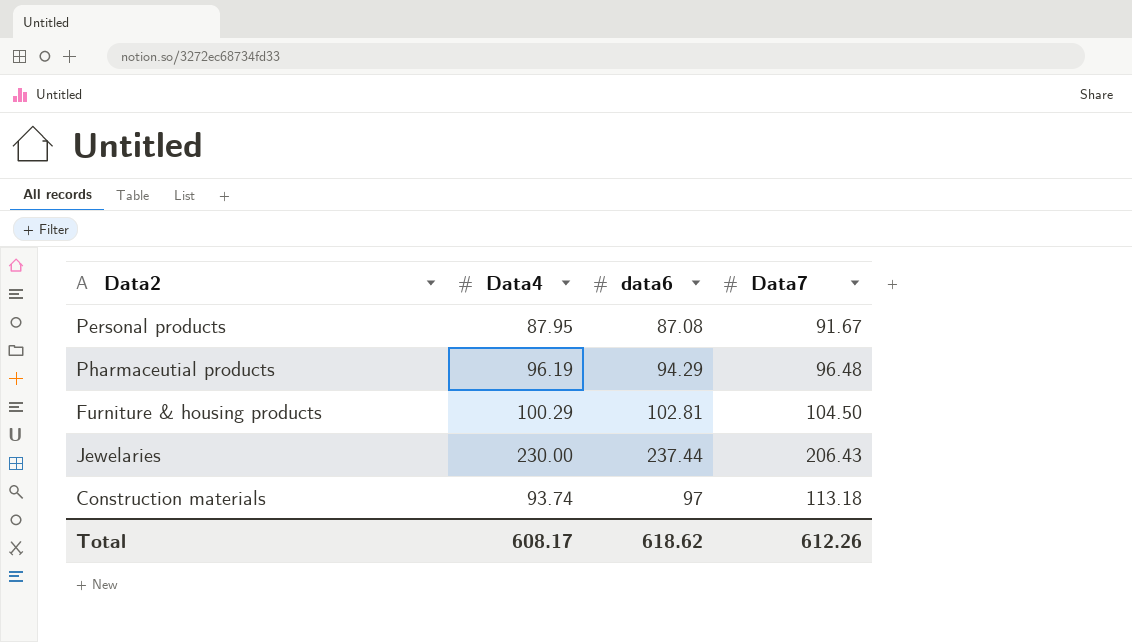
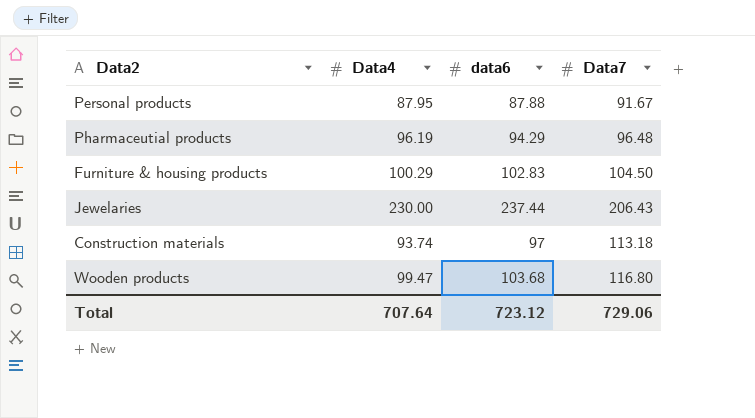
Personal products | data6: 87.08 -> 87.88
Furniture & housing products | data6: 102.81 -> 102.83
row Wooden products: none -> 99.47 | 103.68 | 116.80
Total | Data4: 608.17 -> 707.64
Total | data6: 618.62 -> 723.12
Total | Data7: 612.26 -> 729.06

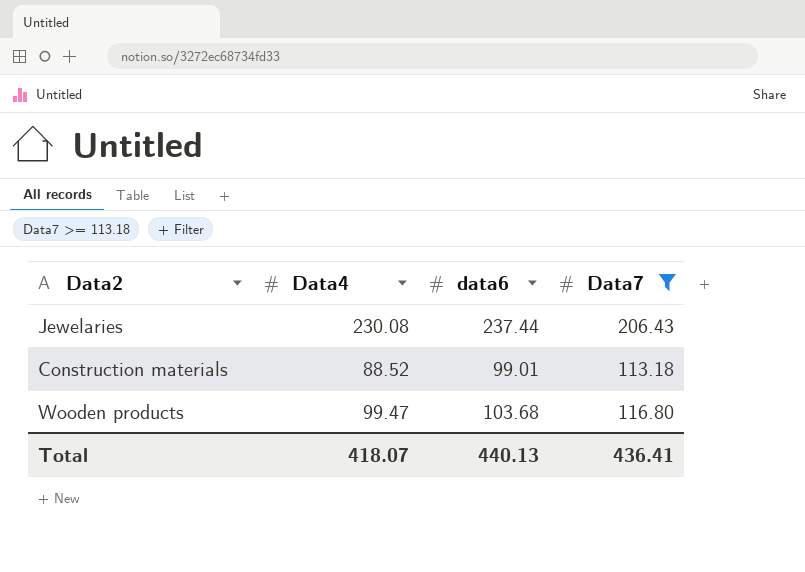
filter: none -> Data7 >= 113.18
Jewelaries | Data4: 230.00 -> 230.08
Construction materials | Data4: 93.74 -> 88.52
Construction materials | data6: 97 -> 99.01
Total | Data4: 707.64 -> 418.07
Total | data6: 723.12 -> 440.13
Total | Data7: 729.06 -> 436.41

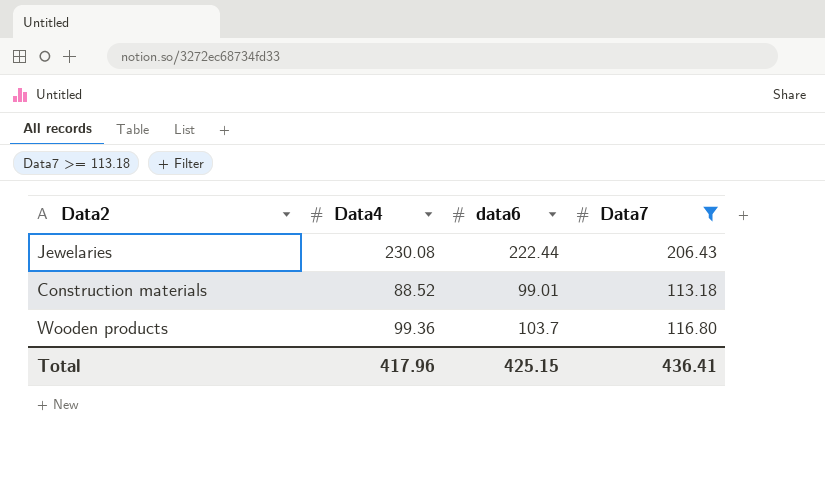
Jewelaries | data6: 237.44 -> 222.44
Wooden products | Data4: 99.47 -> 99.36
Wooden products | data6: 103.68 -> 103.7
Total | Data4: 418.07 -> 417.96
Total | data6: 440.13 -> 425.15

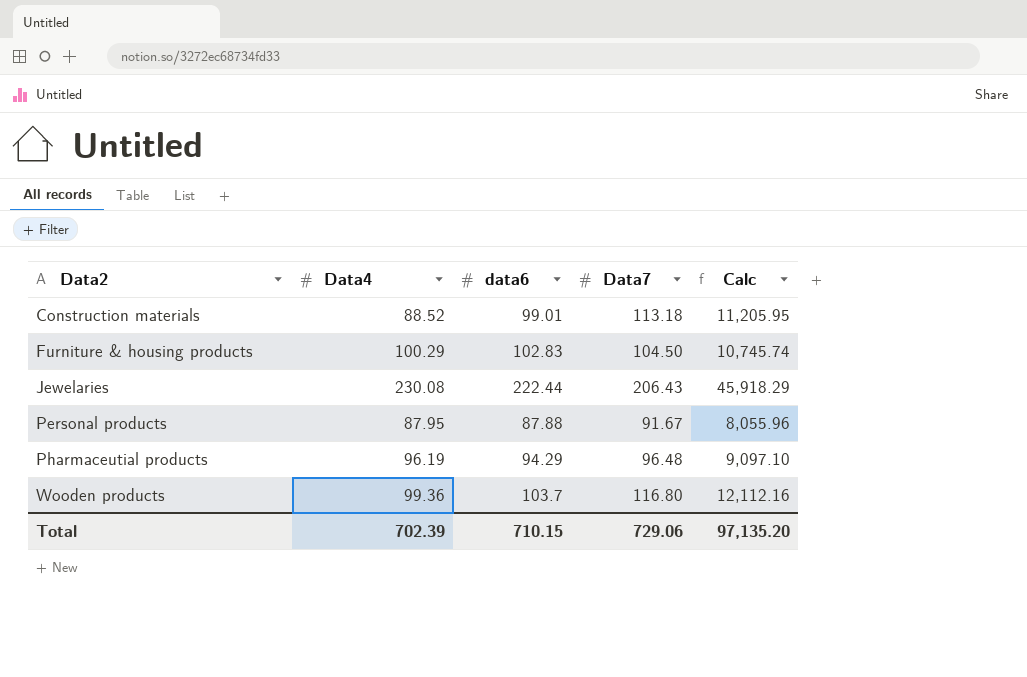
filter: Data7 >= 113.18 -> none
row order: none -> Data2 ascending
column Calc | formula: none -> [data6] * [Data7]
Total | Data4: 417.96 -> 702.39
Total | data6: 425.15 -> 710.15
Total | Data7: 436.41 -> 729.06

